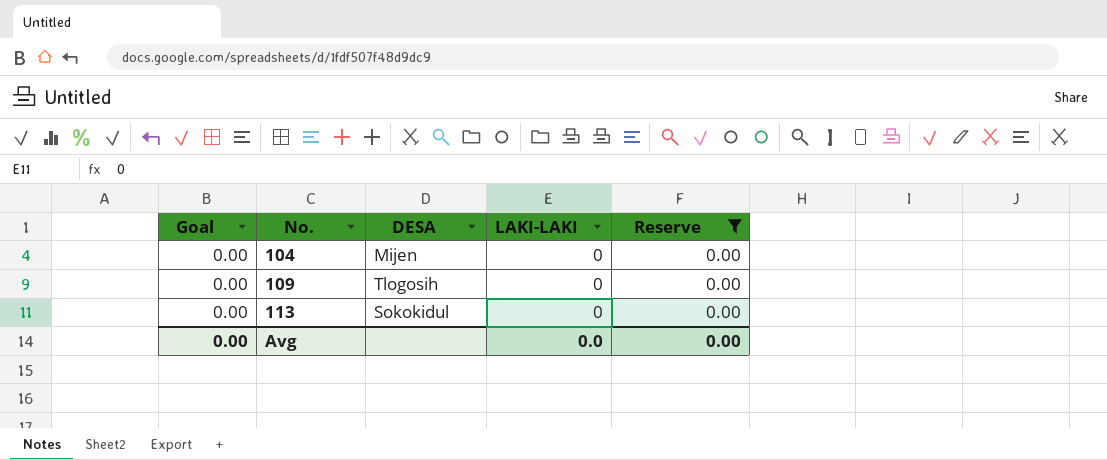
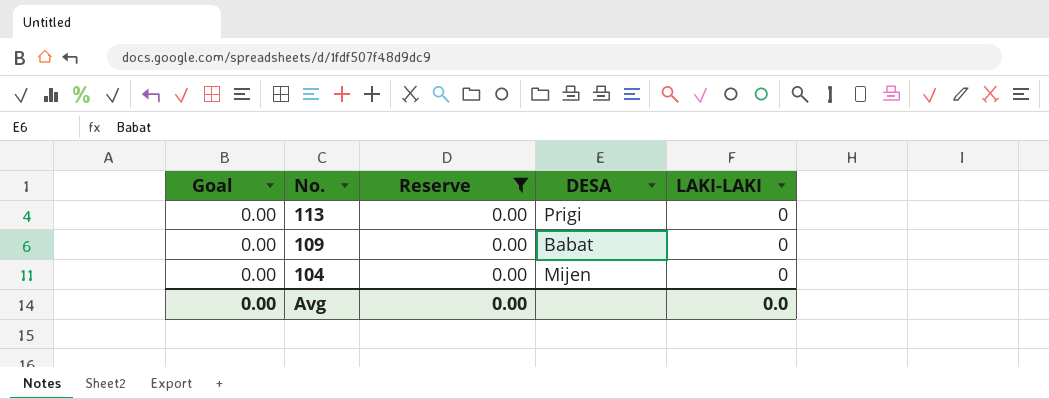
row order: No. ascending -> No. descending
column Reserve | position: 5 -> 3
113 | DESA: Sokokidul -> Prigi
109 | DESA: Tlogosih -> Babat

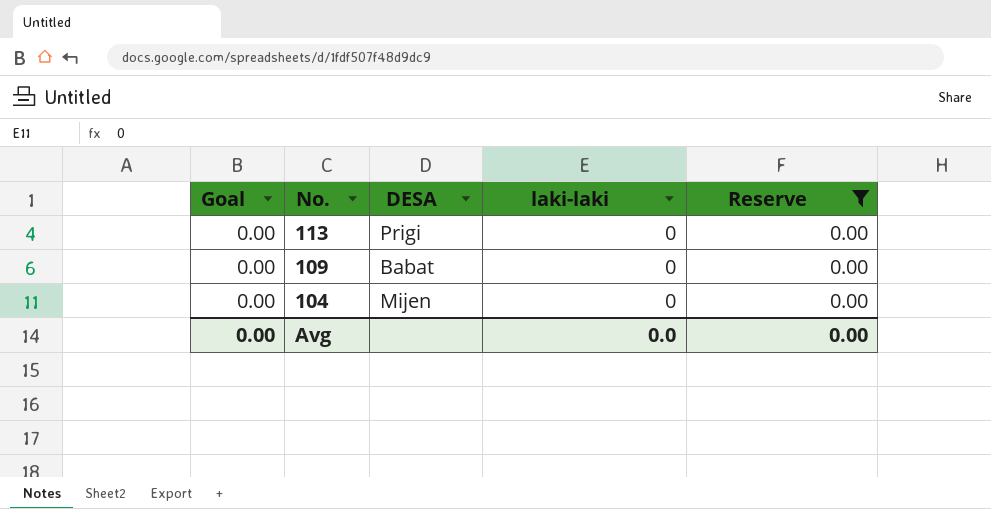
column name: LAKI-LAKI -> laki-laki
column Reserve | position: 3 -> 5

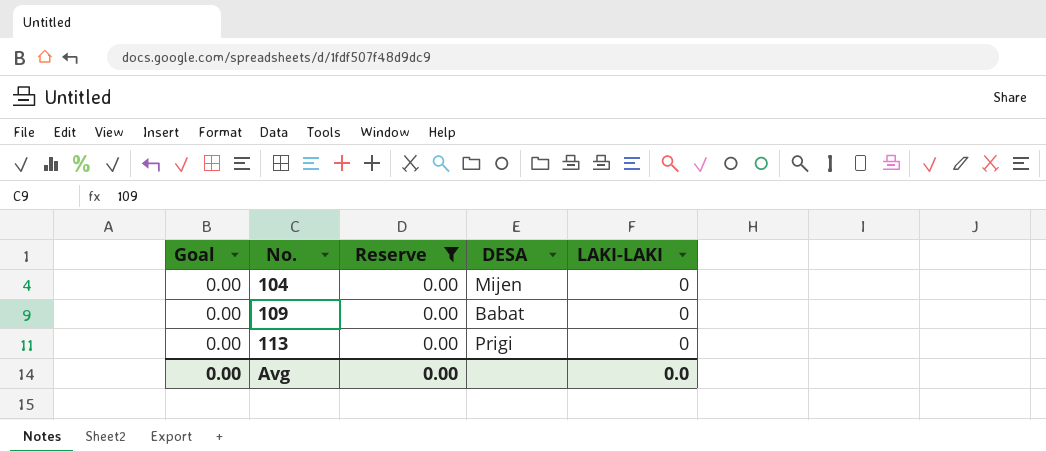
row order: No. descending -> No. ascending
column Reserve | position: 5 -> 3
column name: laki-laki -> LAKI-LAKI

